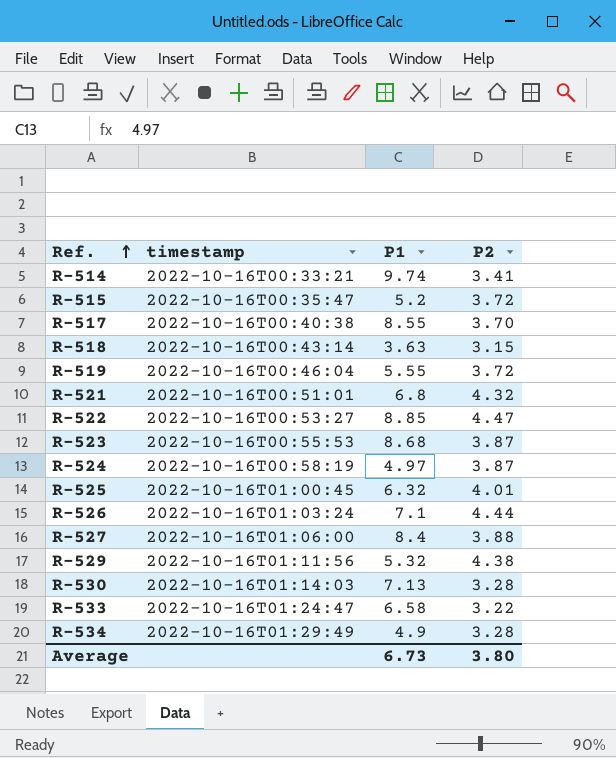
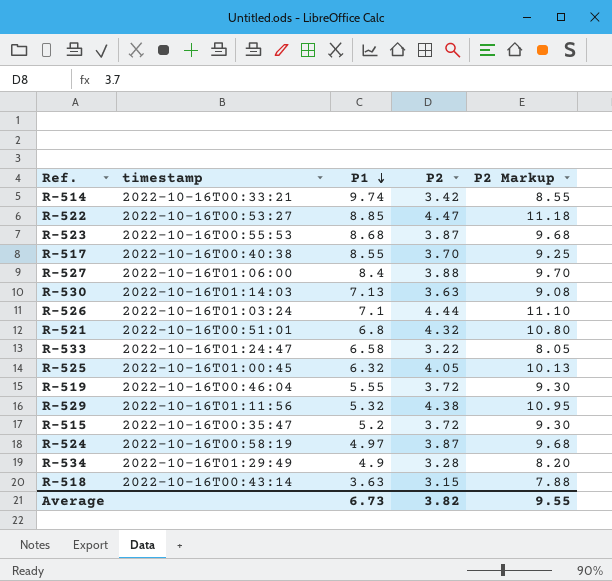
row order: Ref. ascending -> P1 descending
column P2 Markup | formula: none -> [P2] * 2.5
R-514 | P2: 3.41 -> 3.42
R-530 | P2: 3.28 -> 3.63
R-525 | P2: 4.01 -> 4.05
Average | P2: 3.80 -> 3.82

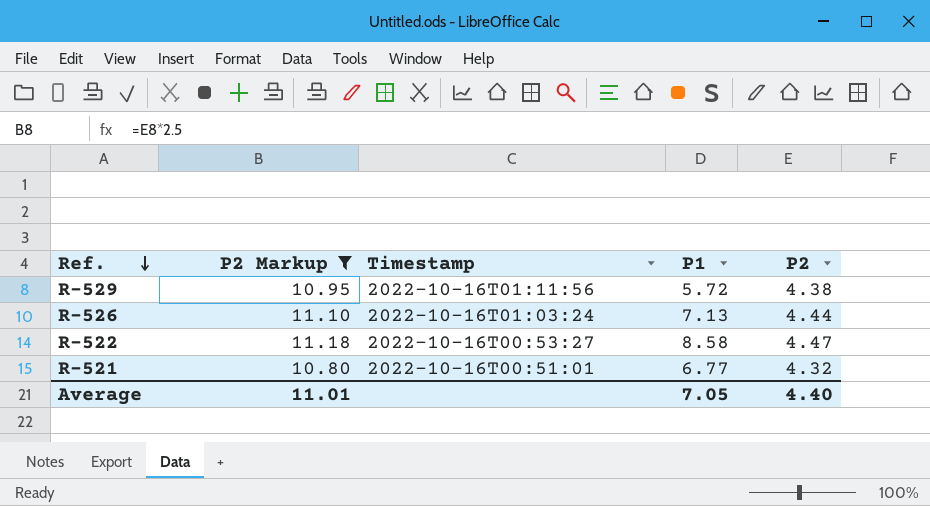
filter: none -> P2 Markup >= 10.80
row order: P1 descending -> Ref. descending
column P2 Markup | position: 5 -> 2
column name: timestamp -> Timestamp
R-529 | P1: 5.32 -> 5.72
R-526 | P1: 7.1 -> 7.13
R-522 | P1: 8.85 -> 8.58
R-521 | P1: 6.8 -> 6.77
Average | P2 Markup: 9.55 -> 11.01
Average | P1: 6.73 -> 7.05
Average | P2: 3.82 -> 4.40

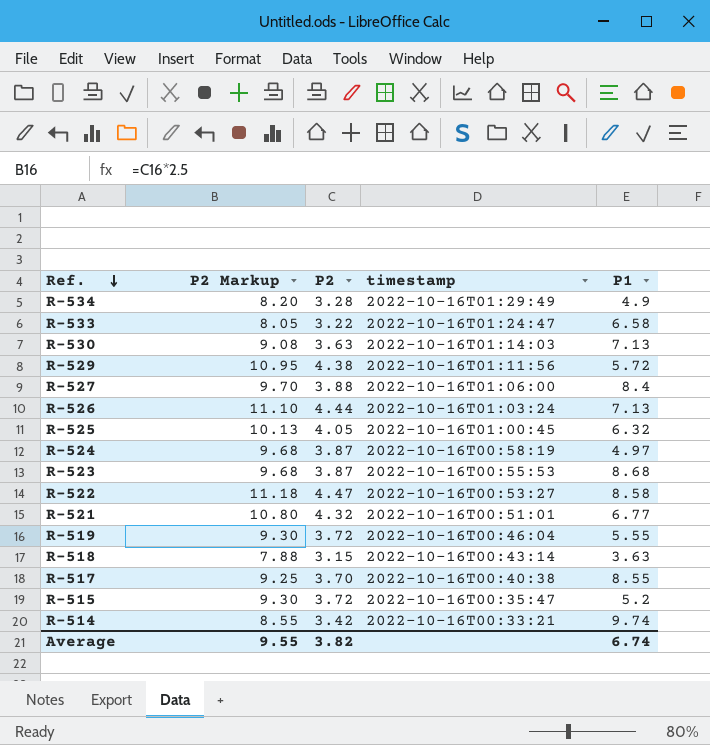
filter: P2 Markup >= 10.80 -> none
column P2 | position: 5 -> 3
column name: Timestamp -> timestamp
Average | P2 Markup: 11.01 -> 9.55
Average | P2: 4.40 -> 3.82
Average | P1: 7.05 -> 6.74

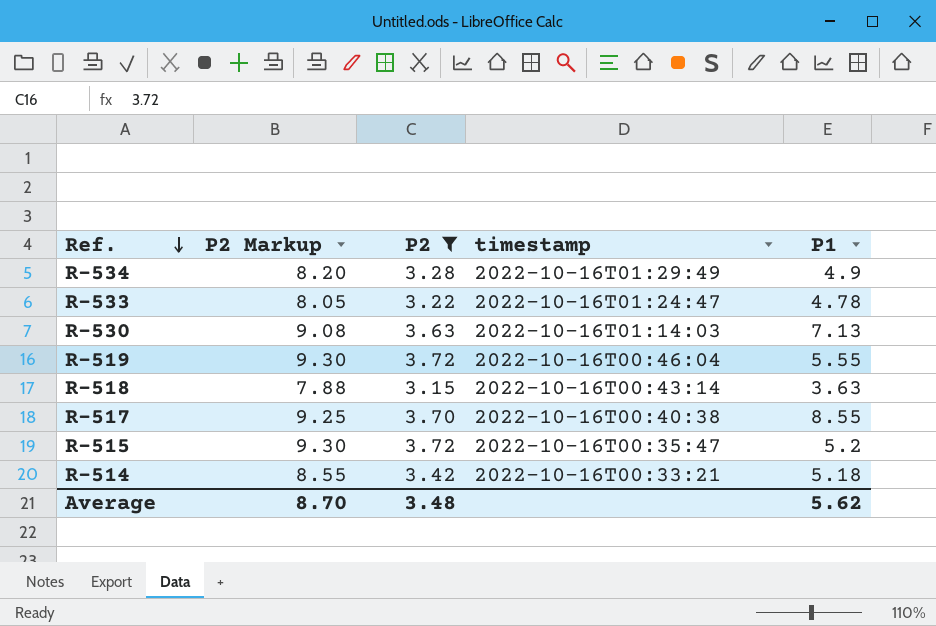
filter: none -> P2 <= 3.72
R-533 | P1: 6.58 -> 4.78
R-514 | P1: 9.74 -> 5.18
Average | P2 Markup: 9.55 -> 8.70
Average | P2: 3.82 -> 3.48
Average | P1: 6.74 -> 5.62

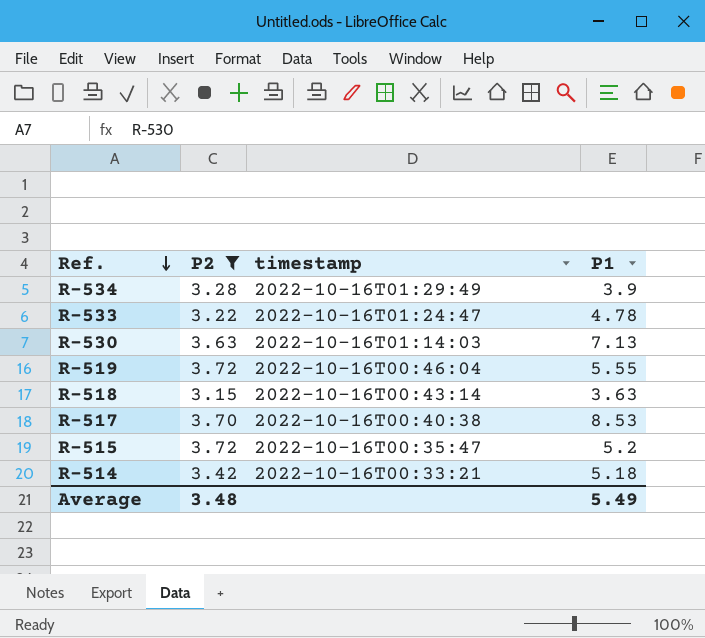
column P2 Markup | formula: [P2] * 2.5 -> none
R-534 | P1: 4.9 -> 3.9
R-517 | P1: 8.55 -> 8.53
Average | P1: 5.62 -> 5.49

